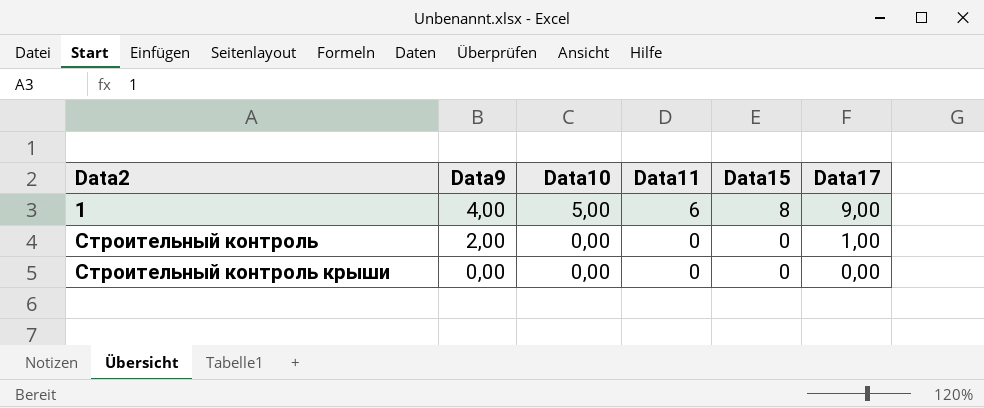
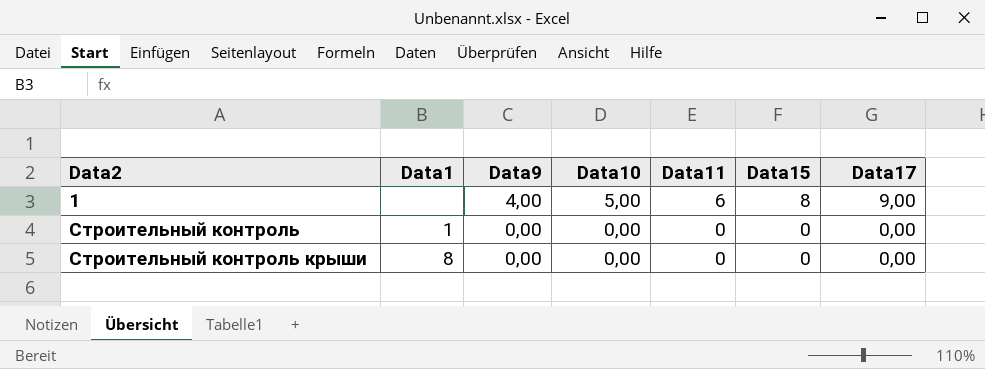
column Data1 | position: none -> 2
Строительный контроль | Data9: 2,00 -> 0,00
Строительный контроль | Data17: 1,00 -> 0,00

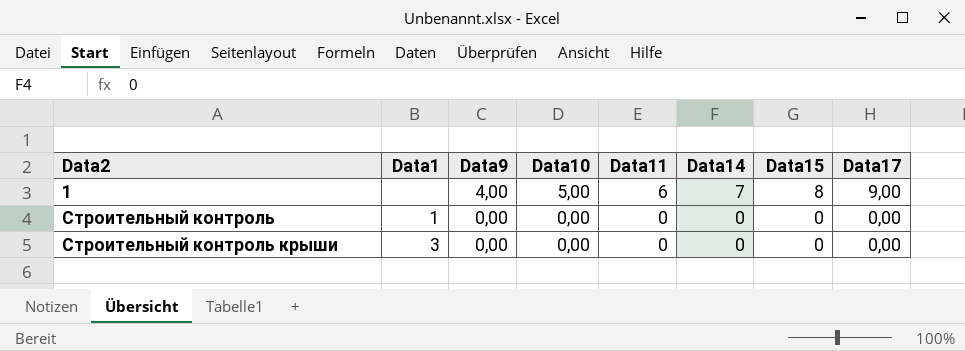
column Data14 | position: none -> 6
Строительный контроль крыши | Data1: 8 -> 3

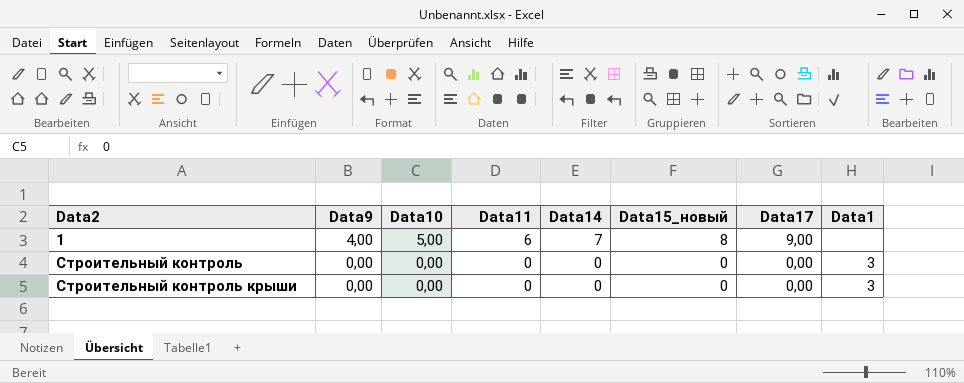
column name: Data15 -> Data15_новый
column Data1 | position: 2 -> 8
Строительный контроль | Data1: 1 -> 3

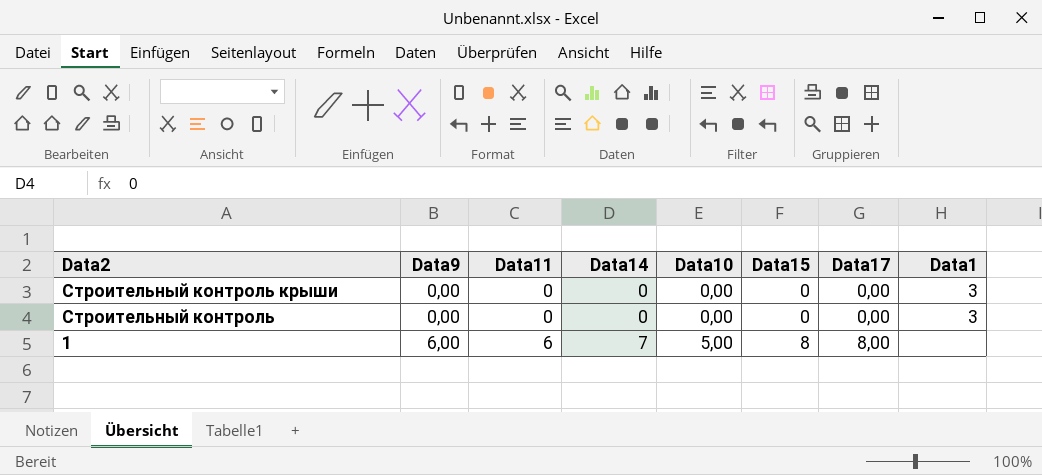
row order: Data2 ascending -> Data2 descending
column Data10 | position: 3 -> 5
column name: Data15_новый -> Data15
1 | Data9: 4,00 -> 6,00
1 | Data17: 9,00 -> 8,00

